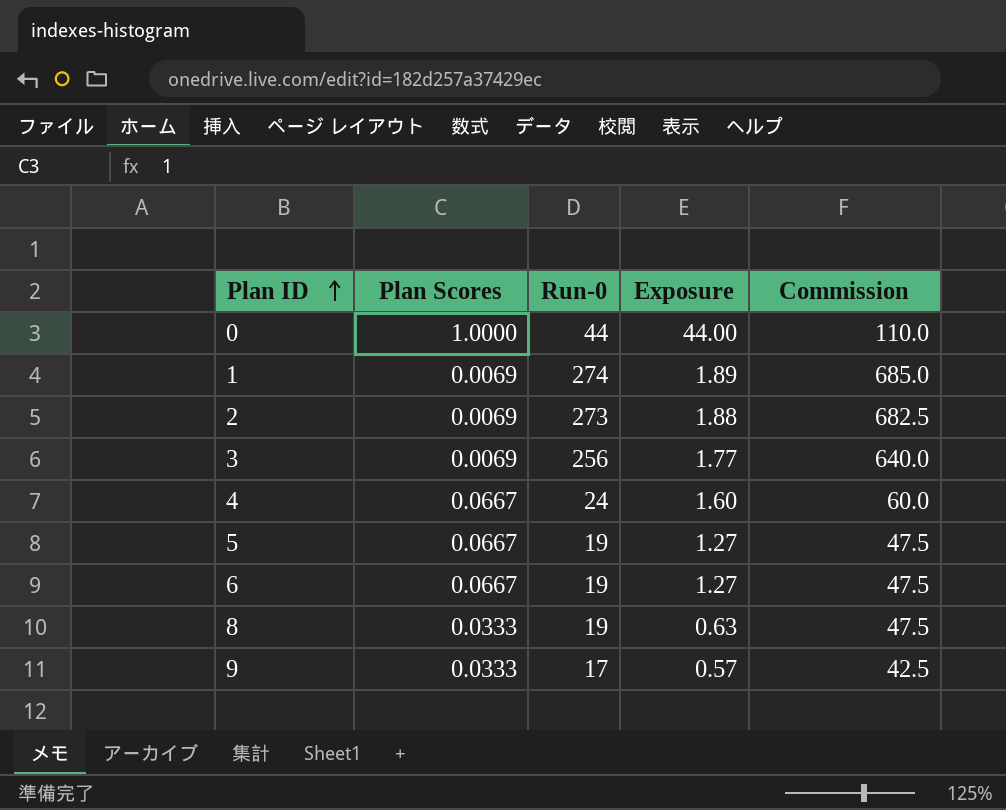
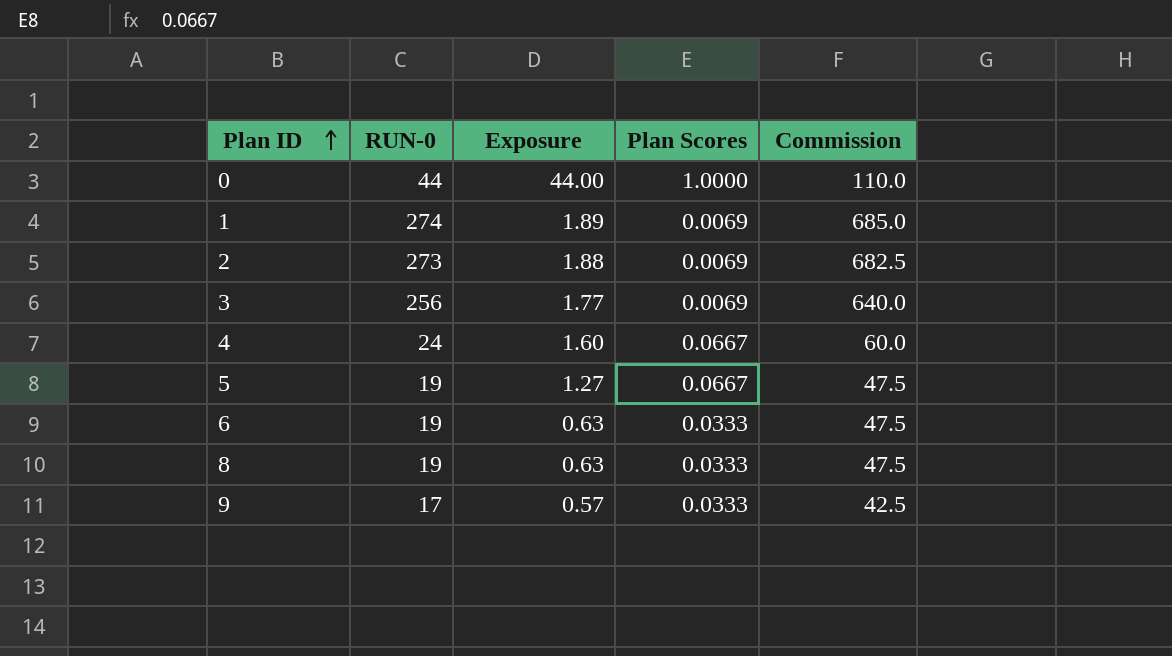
column name: Run-0 -> RUN-0
column Plan Scores | position: 2 -> 4
6 | Exposure: 1.27 -> 0.63
6 | Plan Scores: 0.0667 -> 0.0333

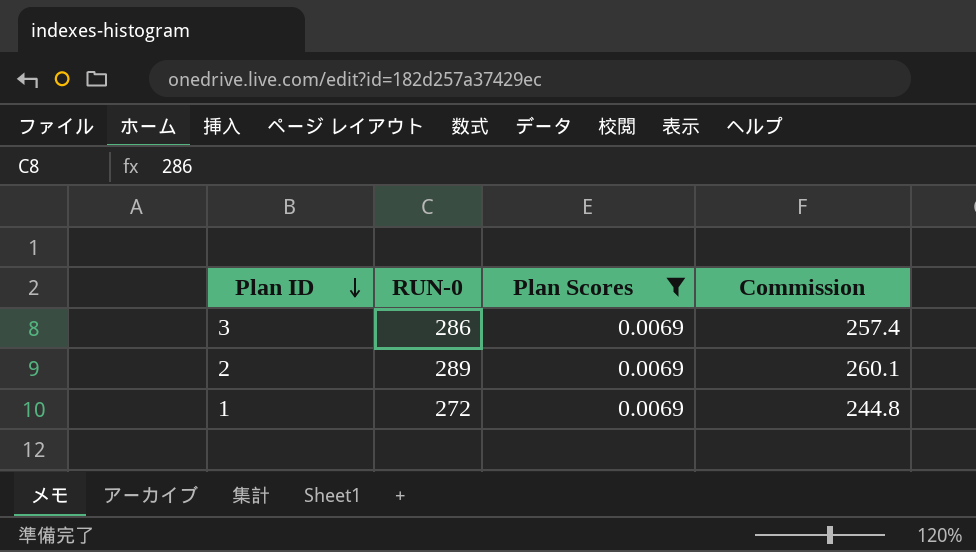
filter: none -> Plan Scores = 0.0069
row order: Plan ID ascending -> Plan ID descending
column Exposure | formula: [RUN-0] * [Plan Scores] -> none
column Commission | formula: [RUN-0] * 2.5 -> [RUN-0] * 0.9
3 | RUN-0: 256 -> 286
2 | RUN-0: 273 -> 289
1 | RUN-0: 274 -> 272

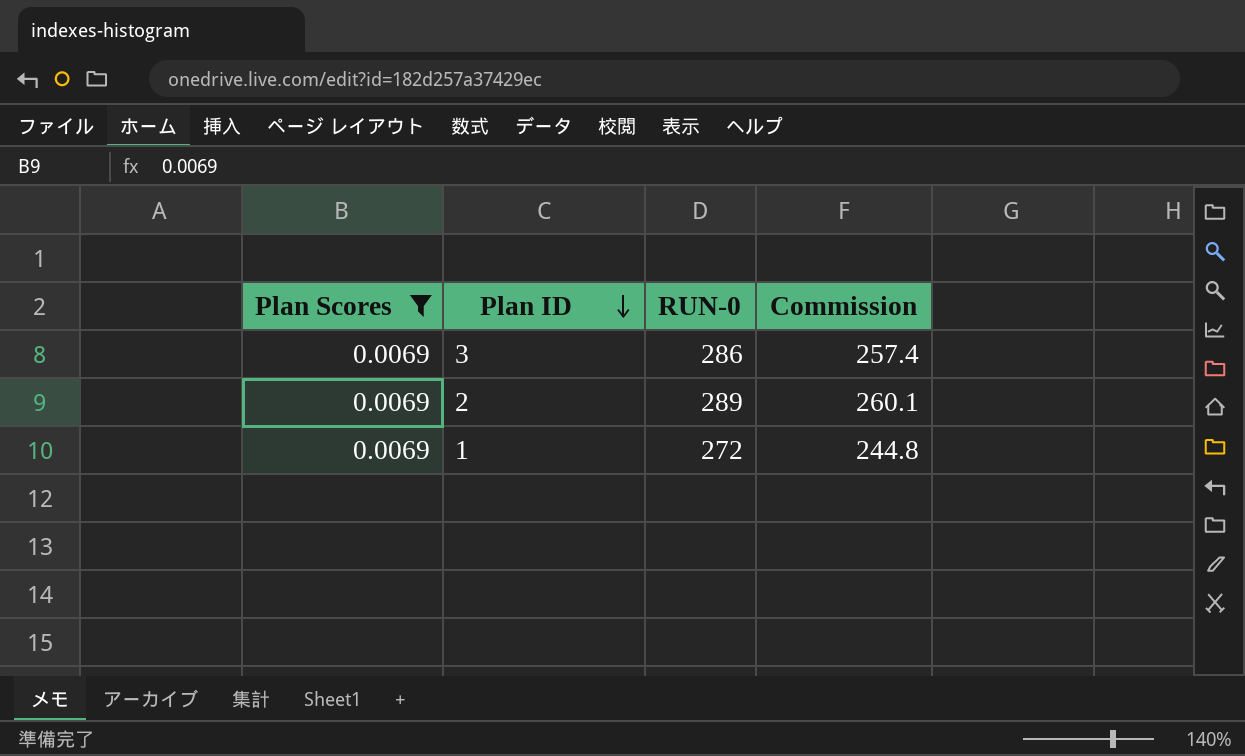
column Plan Scores | position: 3 -> 1

